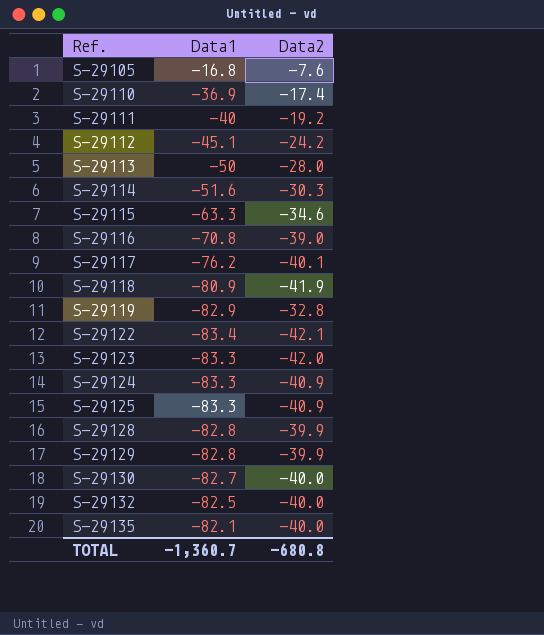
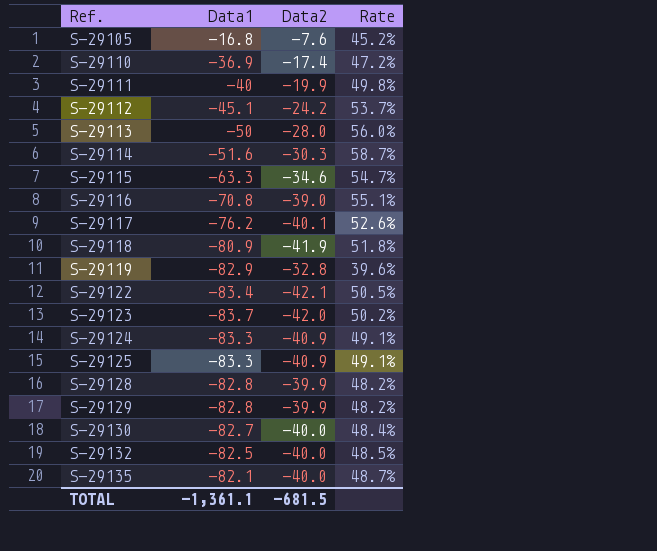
column Rate | formula: none -> [Data2] / [Data1]
S-29111 | Data2: -19.2 -> -19.9
S-29123 | Data1: -83.3 -> -83.7
TOTAL | Data1: -1,360.7 -> -1,361.1
TOTAL | Data2: -680.8 -> -681.5

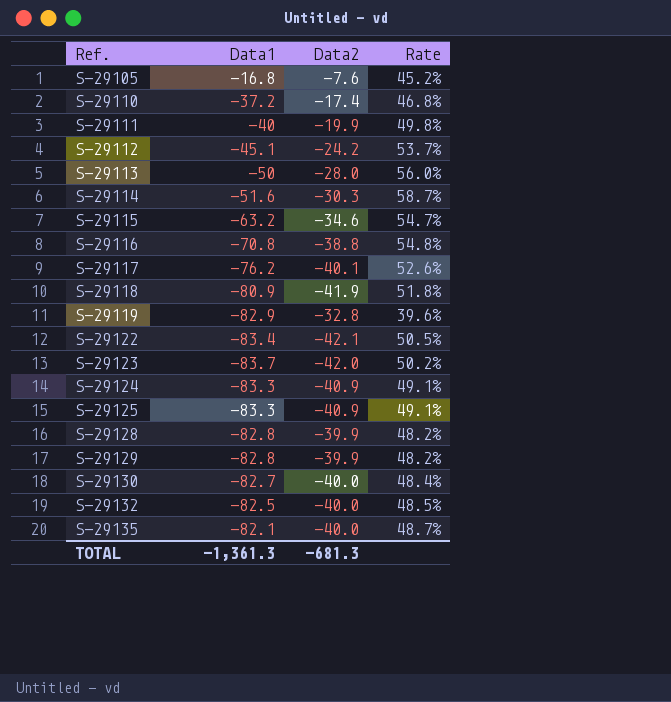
S-29110 | Data1: -36.9 -> -37.2
S-29110 | Rate: 47.2% -> 46.8%
S-29115 | Data1: -63.3 -> -63.2
S-29116 | Data2: -39.0 -> -38.8
S-29116 | Rate: 55.1% -> 54.8%
TOTAL | Data1: -1,361.1 -> -1,361.3
TOTAL | Data2: -681.5 -> -681.3

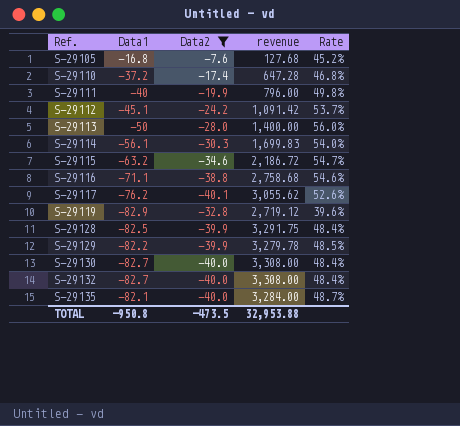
filter: none -> Data2 >= -40.1
column revenue | formula: none -> [Data1] * [Data2]
S-29114 | Data1: -51.6 -> -56.1
S-29114 | Rate: 58.7% -> 54.0%
S-29116 | Data1: -70.8 -> -71.1
S-29116 | Rate: 54.8% -> 54.6%
S-29128 | Data1: -82.8 -> -82.5
S-29128 | Rate: 48.2% -> 48.4%
S-29129 | Data1: -82.8 -> -82.2
S-29129 | Rate: 48.2% -> 48.5%
S-29132 | Data1: -82.5 -> -82.7
S-29132 | Rate: 48.5% -> 48.4%
TOTAL | Data1: -1,361.3 -> -950.8
TOTAL | Data2: -681.3 -> -473.5

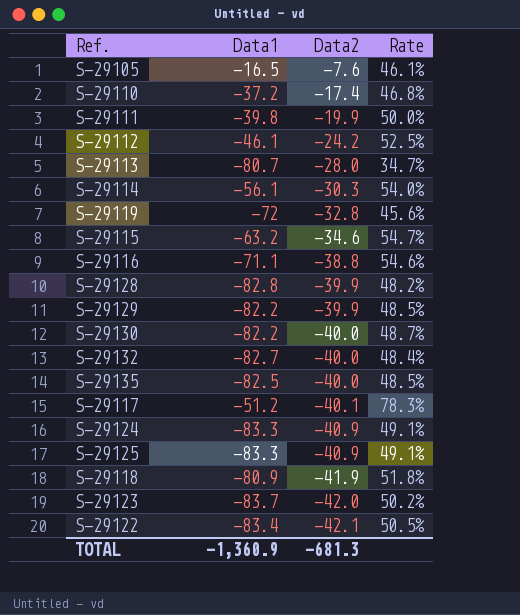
filter: Data2 >= -40.1 -> none
row order: Ref. ascending -> Data2 descending
column revenue | formula: [Data1] * [Data2] -> none
S-29105 | Data1: -16.8 -> -16.5
S-29105 | Rate: 45.2% -> 46.1%
S-29111 | Data1: -40 -> -39.8
S-29111 | Rate: 49.8% -> 50.0%
S-29112 | Data1: -45.1 -> -46.1
S-29112 | Rate: 53.7% -> 52.5%
S-29113 | Data1: -50 -> -80.7
S-29113 | Rate: 56.0% -> 34.7%
S-29119 | Data1: -82.9 -> -72
S-29119 | Rate: 39.6% -> 45.6%
S-29128 | Data1: -82.5 -> -82.8
S-29128 | Rate: 48.4% -> 48.2%
S-29130 | Data1: -82.7 -> -82.2
S-29130 | Rate: 48.4% -> 48.7%
S-29135 | Data1: -82.1 -> -82.5
S-29135 | Rate: 48.7% -> 48.5%
S-29117 | Data1: -76.2 -> -51.2
S-29117 | Rate: 52.6% -> 78.3%
TOTAL | Data1: -950.8 -> -1,360.9
TOTAL | Data2: -473.5 -> -681.3

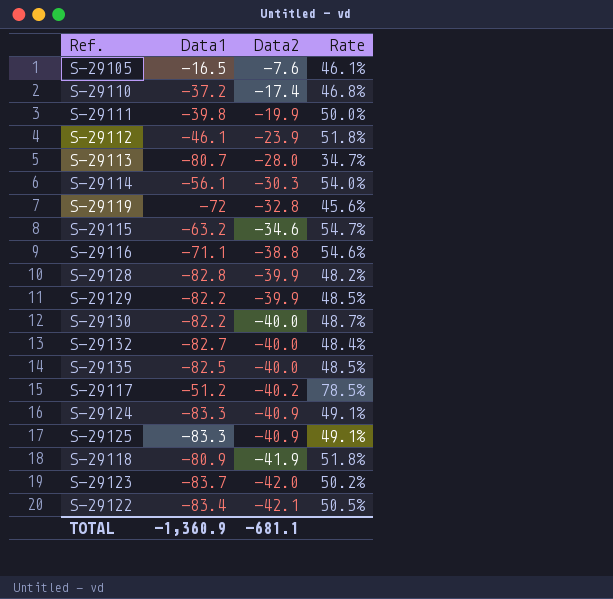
S-29112 | Data2: -24.2 -> -23.9
S-29112 | Rate: 52.5% -> 51.8%
S-29117 | Data2: -40.1 -> -40.2
S-29117 | Rate: 78.3% -> 78.5%
TOTAL | Data2: -681.3 -> -681.1

